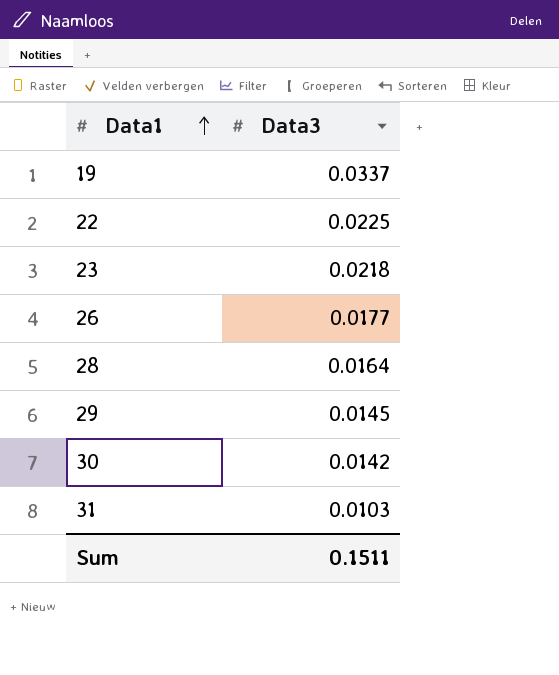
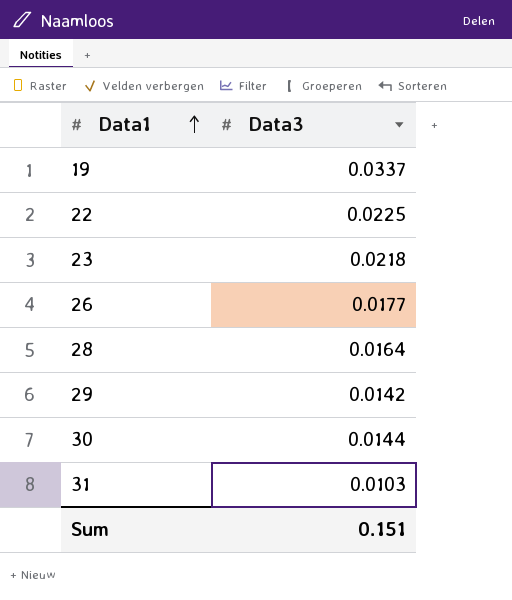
29 | Data3: 0.0145 -> 0.0142
30 | Data3: 0.0142 -> 0.0144
Sum | Data3: 0.1511 -> 0.151

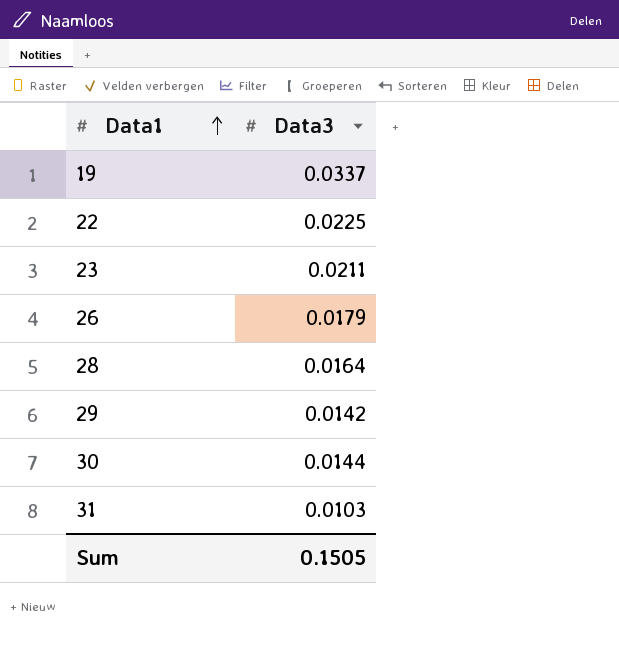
23 | Data3: 0.0218 -> 0.0211
26 | Data3: 0.0177 -> 0.0179
Sum | Data3: 0.151 -> 0.1505

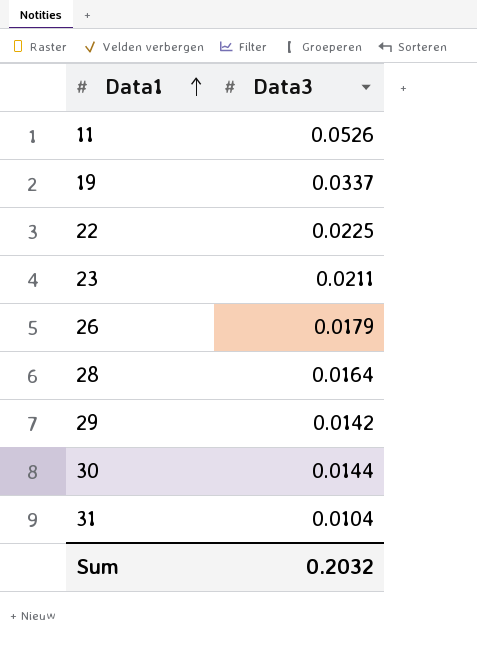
row 11: none -> 0.0526
31 | Data3: 0.0103 -> 0.0104
Sum | Data3: 0.1505 -> 0.2032

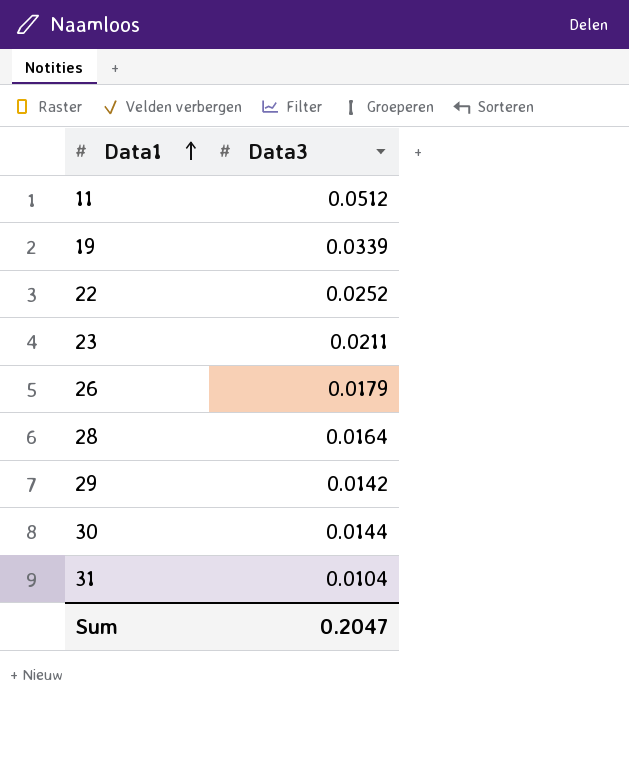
11 | Data3: 0.0526 -> 0.0512
19 | Data3: 0.0337 -> 0.0339
22 | Data3: 0.0225 -> 0.0252
Sum | Data3: 0.2032 -> 0.2047

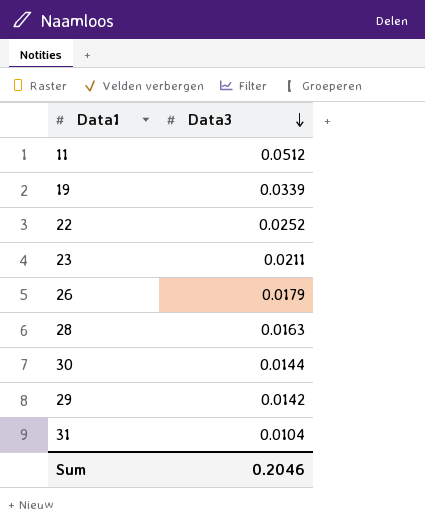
row order: Data1 ascending -> Data3 descending
28 | Data3: 0.0164 -> 0.0163
Sum | Data3: 0.2047 -> 0.2046

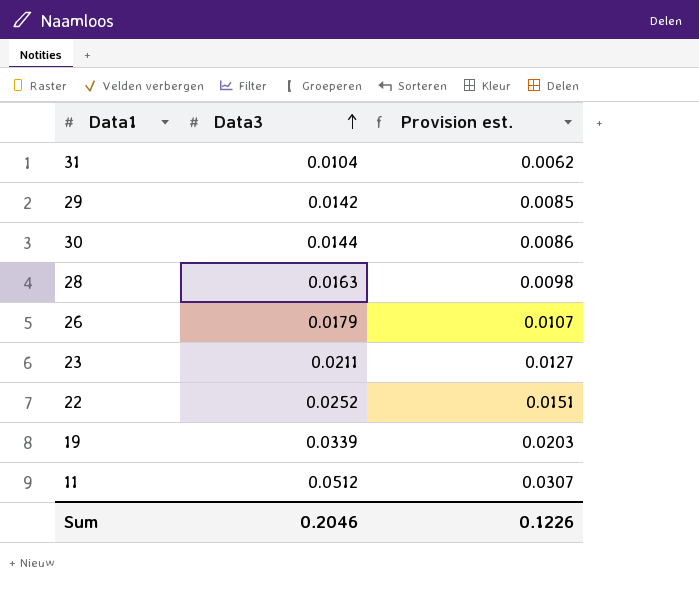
row order: Data3 descending -> Data3 ascending
column Provision est. | formula: none -> [Data3] * 0.6

